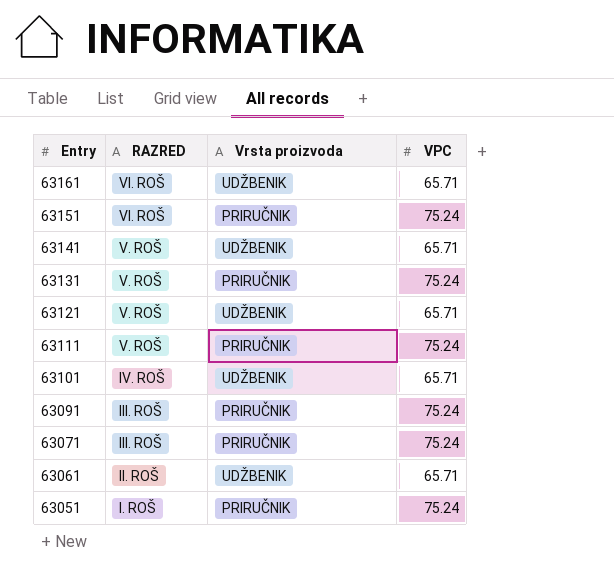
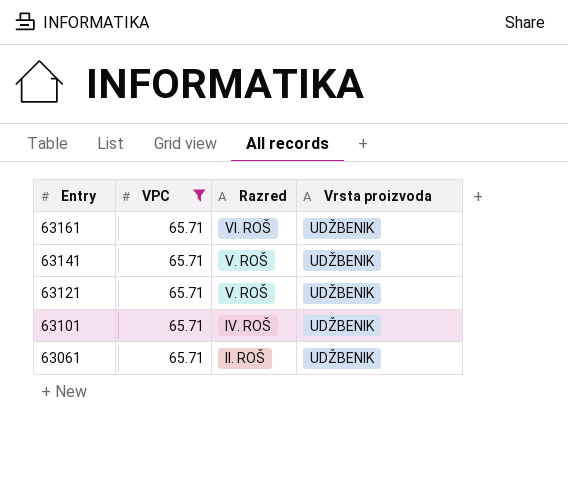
filter: none -> VPC = 65.71
column VPC | position: 4 -> 2
column name: RAZRED -> Razred

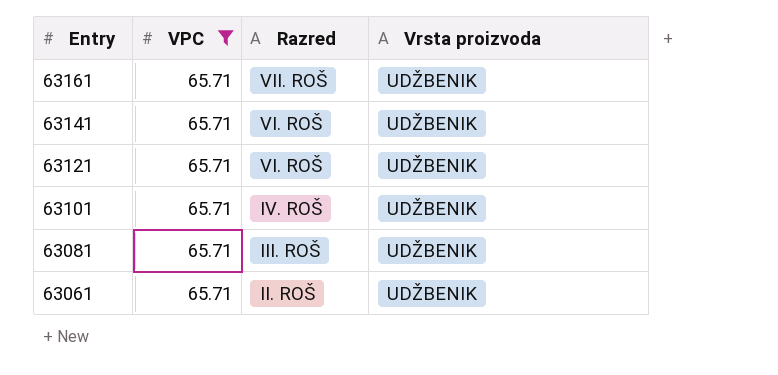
63161 | Razred: VI. ROŠ -> VII. ROŠ
63141 | Razred: V. ROŠ -> VI. ROŠ
63121 | Razred: V. ROŠ -> VI. ROŠ
row 63081: none -> 65.71 | III. ROŠ | UDŽBENIK

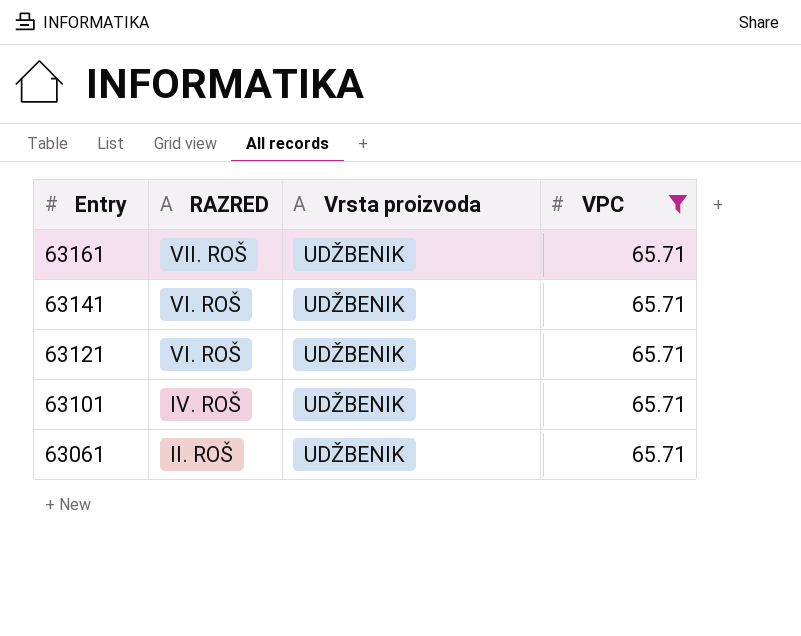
column name: Razred -> RAZRED
column VPC | position: 2 -> 4
row 63081: 65.71 | III. ROŠ | UDŽBENIK -> none

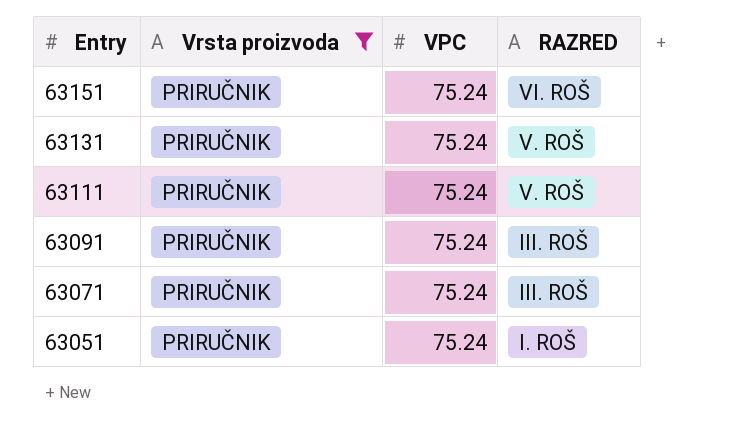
filter: VPC = 65.71 -> Vrsta proizvoda = PRIRUČNIK
column RAZRED | position: 2 -> 4

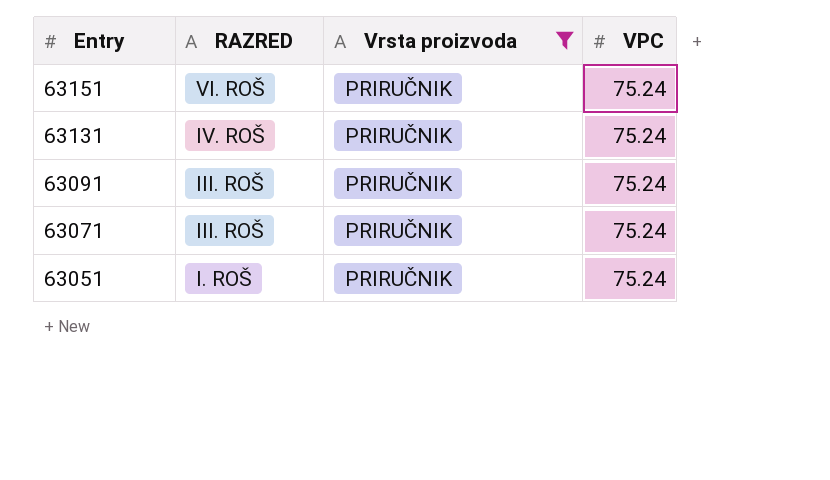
column RAZRED | position: 4 -> 2
row 63111: PRIRUČNIK | 75.24 | V. ROŠ -> none
63131 | RAZRED: V. ROŠ -> IV. ROŠ

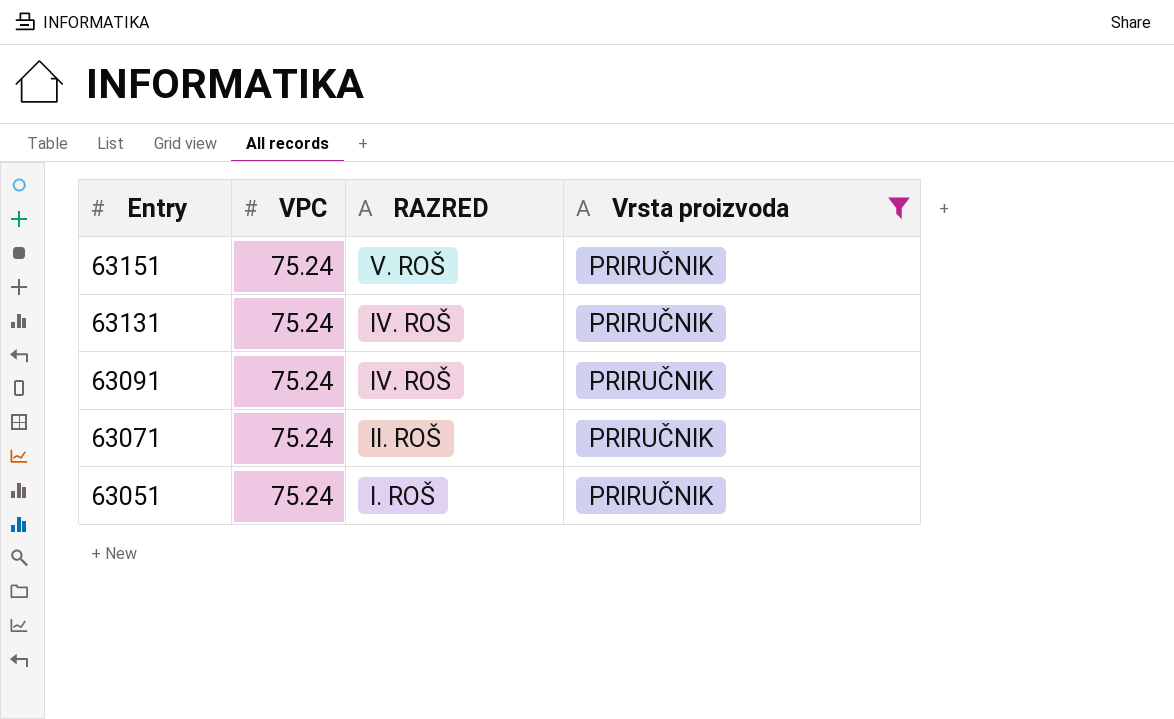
column VPC | position: 4 -> 2
63151 | RAZRED: VI. ROŠ -> V. ROŠ
63091 | RAZRED: III. ROŠ -> IV. ROŠ
63071 | RAZRED: III. ROŠ -> II. ROŠ

